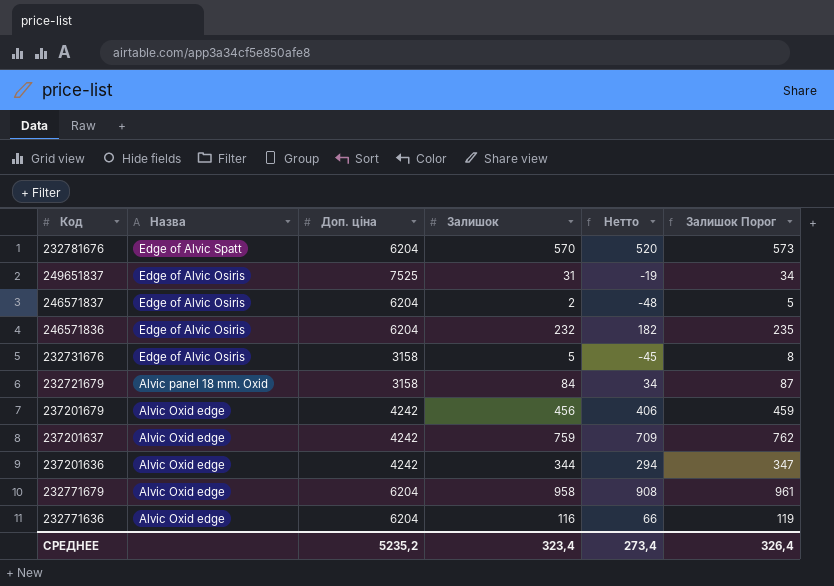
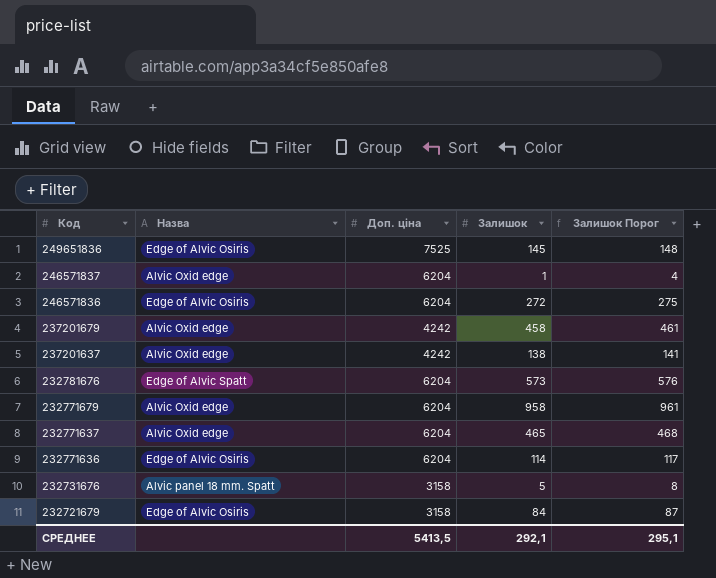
row order: Назва descending -> Код descending
column Нетто | formula: [Залишок] - 50 -> none
row 249651837: Edge of Alvic Osiris | 7525 | 31 | -19 | 34 -> none
row 237201636: Alvic Oxid edge | 4242 | 344 | 294 | 347 -> none
row 249651836: none -> Edge of Alvic Osiris | 7525 | 145 | 148
246571837 | Назва: Edge of Alvic Osiris -> Alvic Oxid edge
246571837 | Залишок: 2 -> 1
246571837 | Залишок Порог: 5 -> 4
246571836 | Залишок: 232 -> 272
246571836 | Залишок Порог: 235 -> 275
237201679 | Залишок: 456 -> 458
237201679 | Залишок Порог: 459 -> 461
237201637 | Залишок: 759 -> 138
237201637 | Залишок Порог: 762 -> 141
232781676 | Залишок: 570 -> 573
232781676 | Залишок Порог: 573 -> 576
row 232771637: none -> Alvic Oxid edge | 6204 | 465 | 468
232771636 | Назва: Alvic Oxid edge -> Edge of Alvic Osiris
232771636 | Залишок: 116 -> 114
232771636 | Залишок Порог: 119 -> 117
232731676 | Назва: Edge of Alvic Osiris -> Alvic panel 18 mm. Spatt
232721679 | Назва: Alvic panel 18 mm. Oxid -> Edge of Alvic Osiris
СРЕДНЕЕ | Доп. ціна: 5235,2 -> 5413,5
СРЕДНЕЕ | Залишок: 323,4 -> 292,1
СРЕДНЕЕ | Залишок Порог: 326,4 -> 295,1

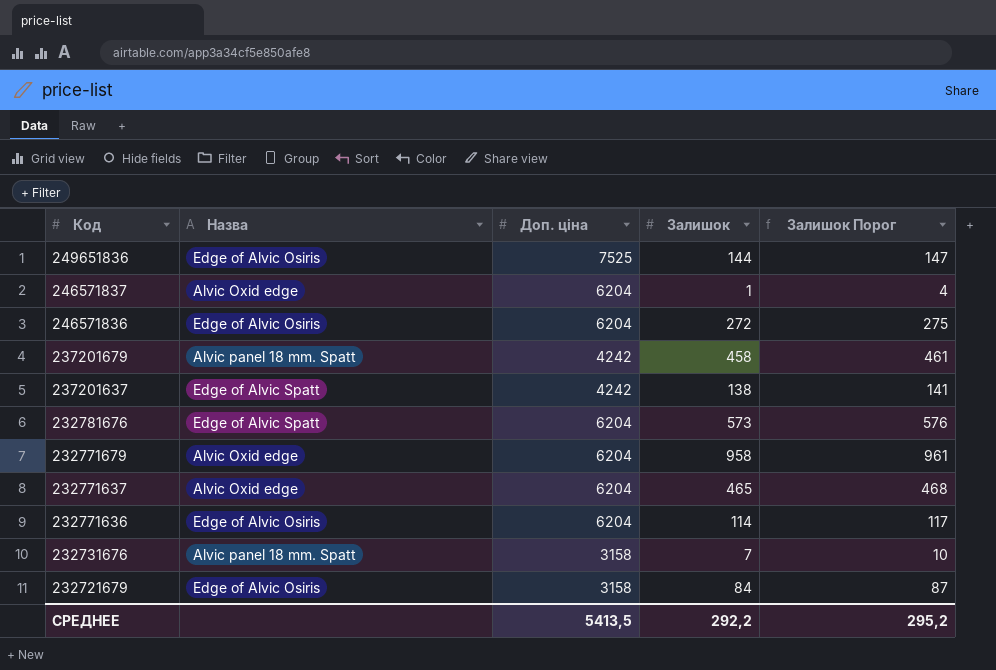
249651836 | Залишок: 145 -> 144
249651836 | Залишок Порог: 148 -> 147
237201679 | Назва: Alvic Oxid edge -> Alvic panel 18 mm. Spatt
237201637 | Назва: Alvic Oxid edge -> Edge of Alvic Spatt
232731676 | Залишок: 5 -> 7
232731676 | Залишок Порог: 8 -> 10
СРЕДНЕЕ | Залишок: 292,1 -> 292,2
СРЕДНЕЕ | Залишок Порог: 295,1 -> 295,2

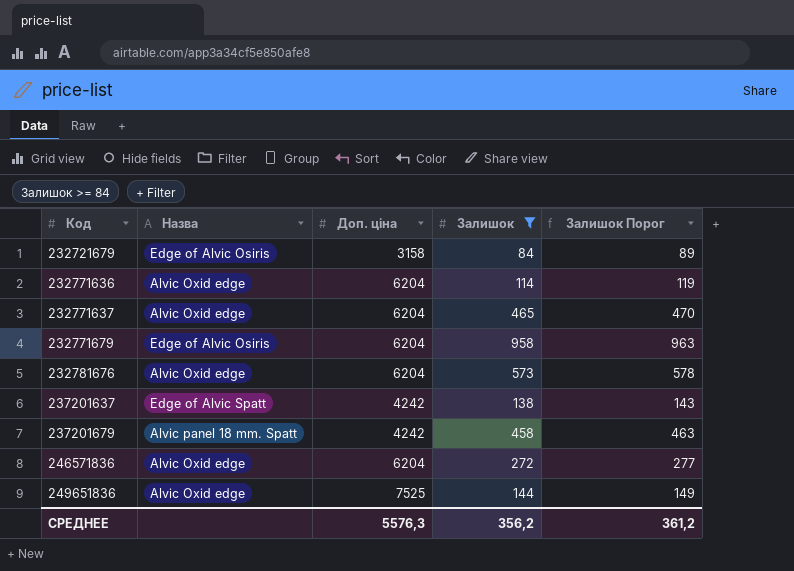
filter: none -> Залишок >= 84
row order: Код descending -> Код ascending
column Залишок Порог | formula: [Залишок] + 3 -> [Залишок] + 5
232771636 | Назва: Edge of Alvic Osiris -> Alvic Oxid edge
232771679 | Назва: Alvic Oxid edge -> Edge of Alvic Osiris
232781676 | Назва: Edge of Alvic Spatt -> Alvic Oxid edge
246571836 | Назва: Edge of Alvic Osiris -> Alvic Oxid edge
249651836 | Назва: Edge of Alvic Osiris -> Alvic Oxid edge
СРЕДНЕЕ | Доп. ціна: 5413,5 -> 5576,3
СРЕДНЕЕ | Залишок: 292,2 -> 356,2
СРЕДНЕЕ | Залишок Порог: 295,2 -> 361,2

